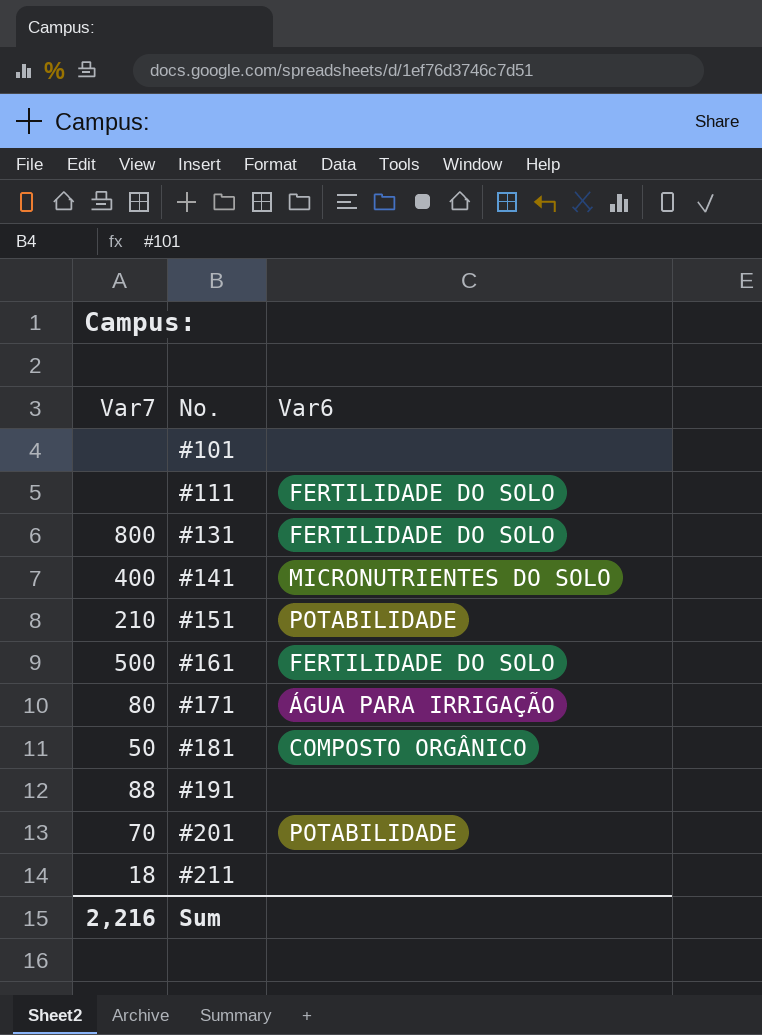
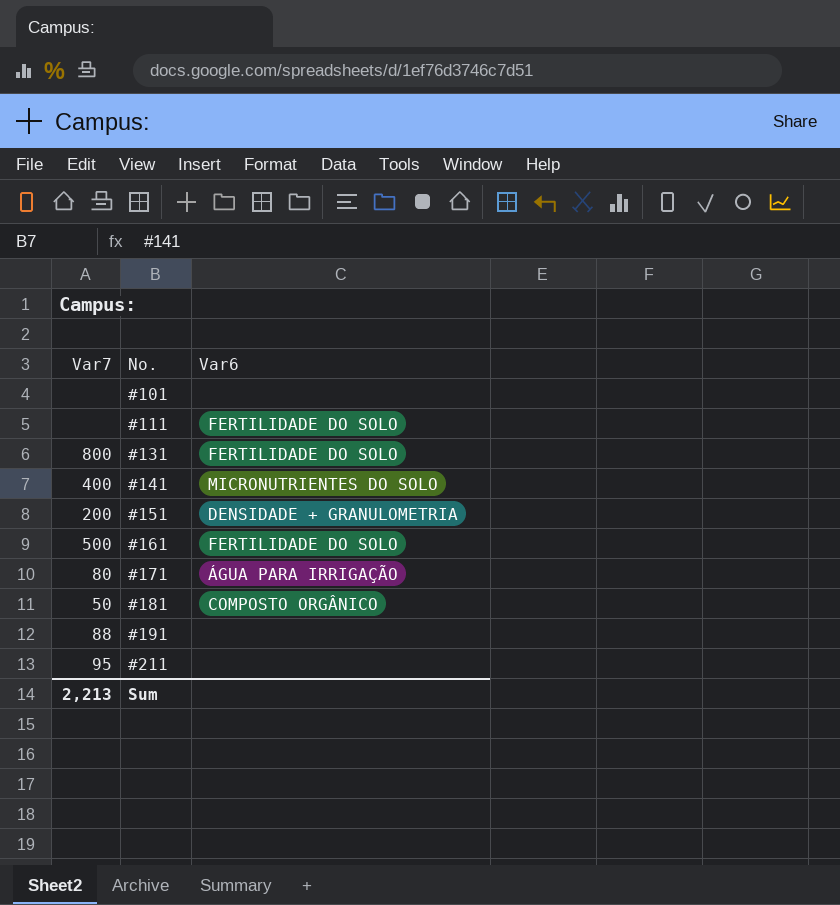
row #201: 70 | POTABILIDADE -> none
#151 | Var7: 210 -> 200
#151 | Var6: POTABILIDADE -> DENSIDADE + GRANULOMETRIA
#211 | Var7: 18 -> 95
Sum | Var7: 2,216 -> 2,213

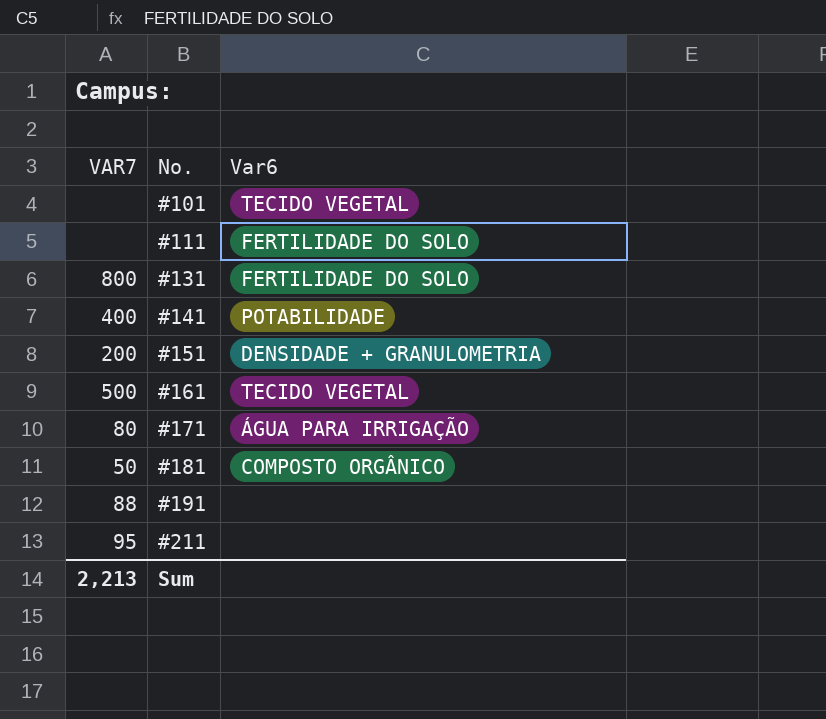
column name: Var7 -> VAR7
#101 | Var6: none -> TECIDO VEGETAL
#141 | Var6: MICRONUTRIENTES DO SOLO -> POTABILIDADE
#161 | Var6: FERTILIDADE DO SOLO -> TECIDO VEGETAL

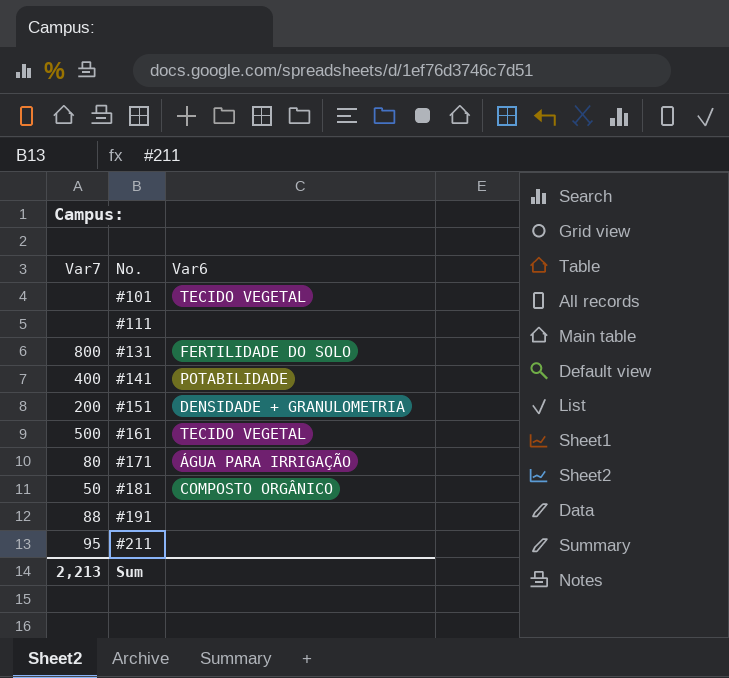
column name: VAR7 -> Var7
#111 | Var6: FERTILIDADE DO SOLO -> none

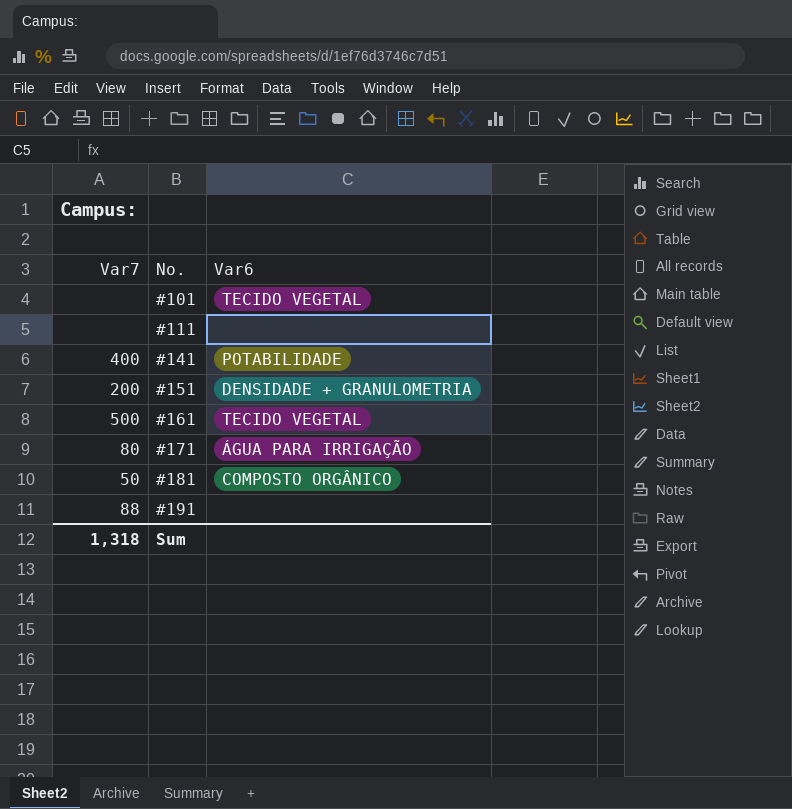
row #131: 800 | FERTILIDADE DO SOLO -> none
row #211: 95 | none -> none
Sum | Var7: 2,213 -> 1,318

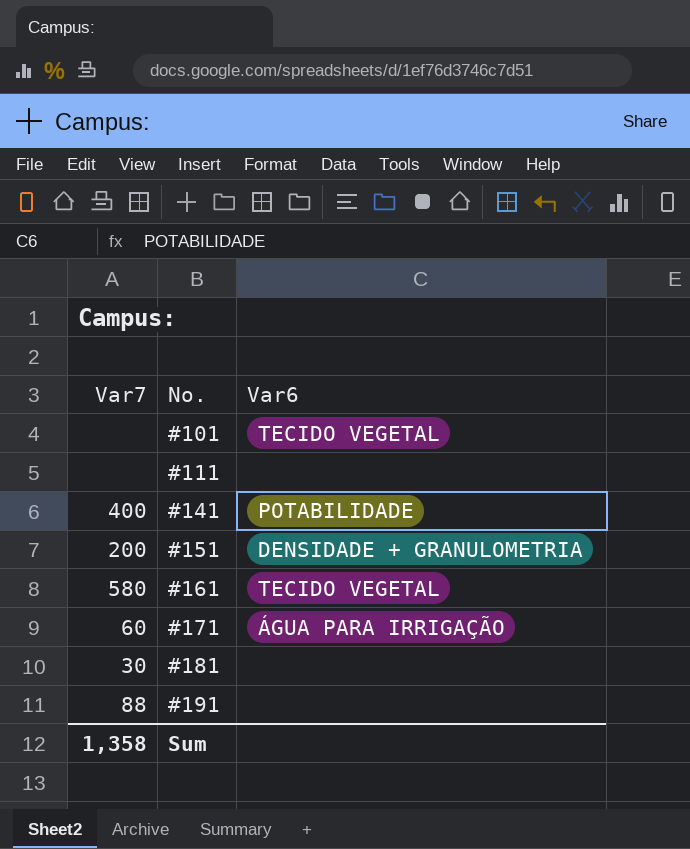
#161 | Var7: 500 -> 580
#171 | Var7: 80 -> 60
#181 | Var7: 50 -> 30
#181 | Var6: COMPOSTO ORGÂNICO -> none
Sum | Var7: 1,318 -> 1,358

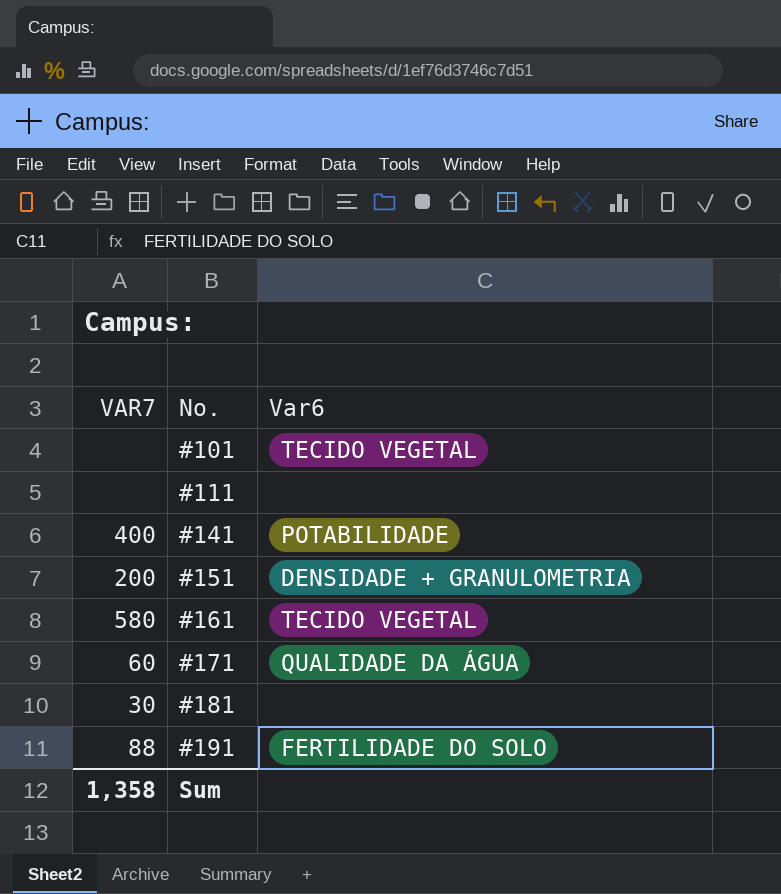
column name: Var7 -> VAR7
#171 | Var6: ÁGUA PARA IRRIGAÇÃO -> QUALIDADE DA ÁGUA
#191 | Var6: none -> FERTILIDADE DO SOLO

